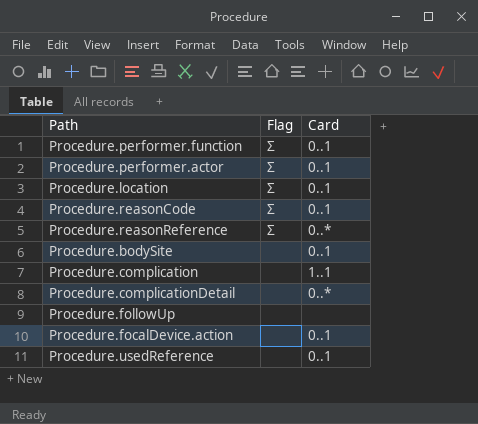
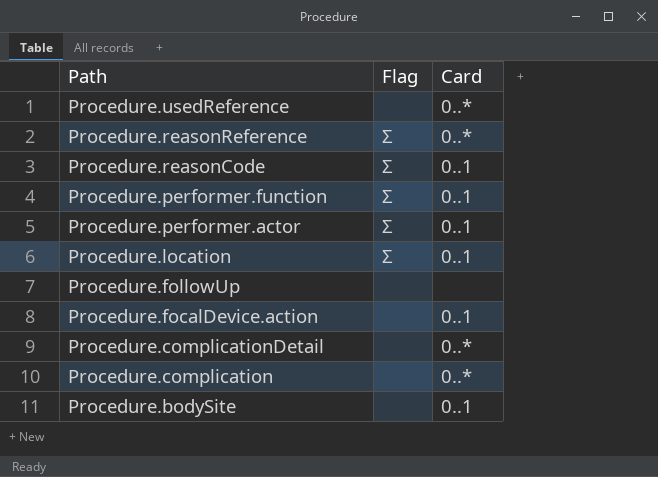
row order: none -> Path descending
Procedure.usedReference | Card: 0..1 -> 0..*
Procedure.complication | Card: 1..1 -> 0..*

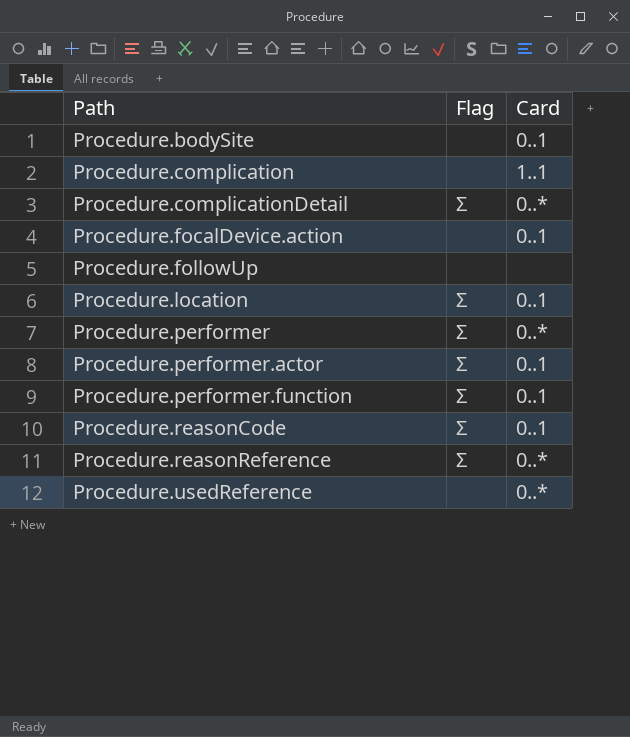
row order: Path descending -> Path ascending
Procedure.complication | Card: 0..* -> 1..1
Procedure.complicationDetail | Flag: none -> Σ
row Procedure.performer: none -> Σ | 0..*

